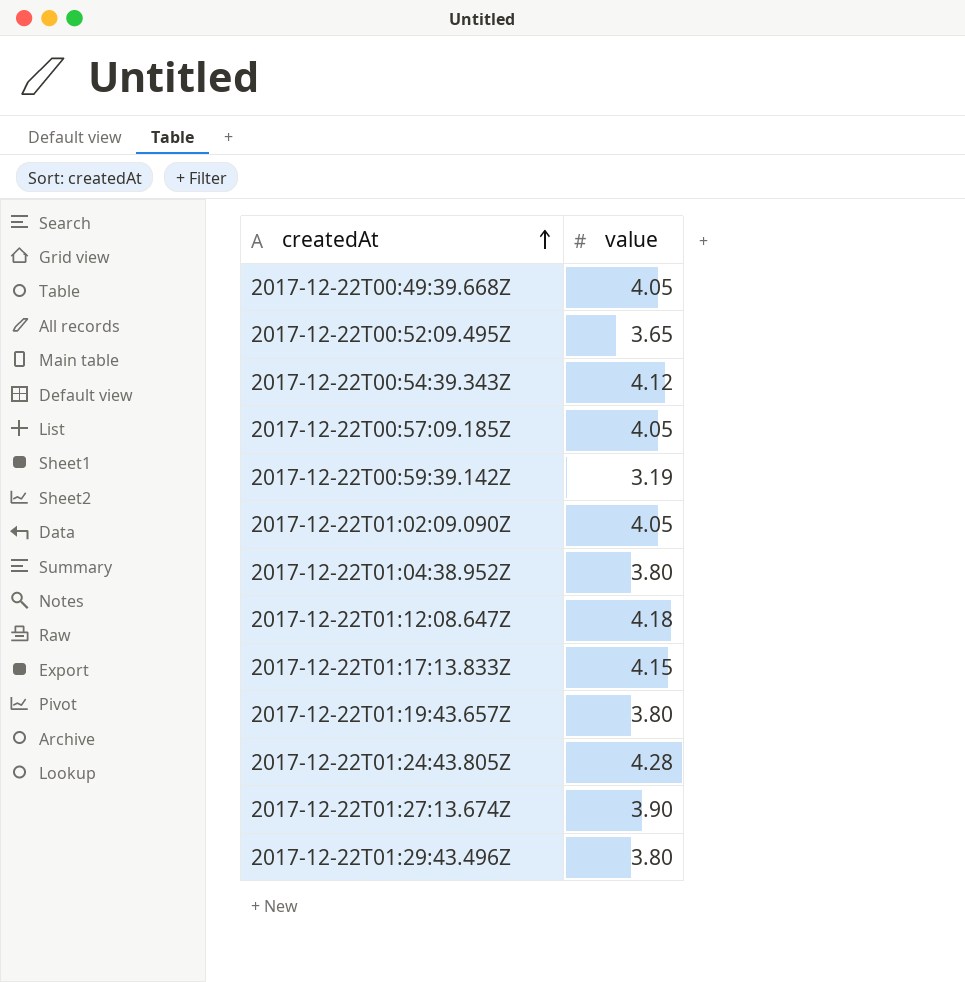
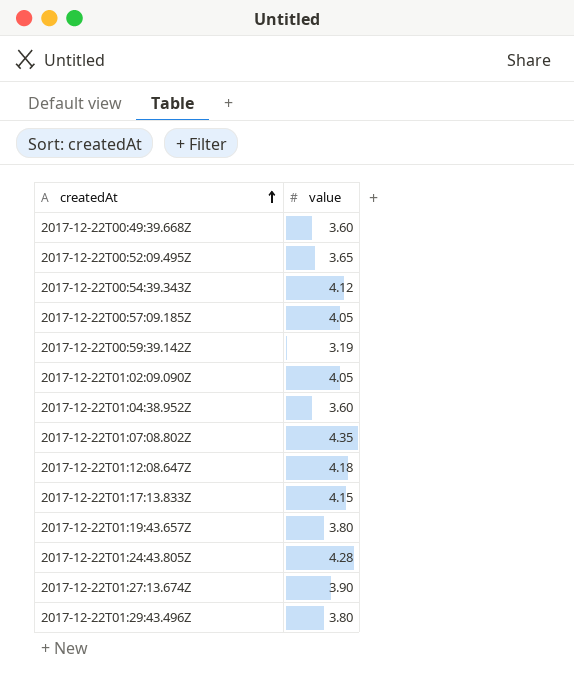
2017-12-22T00:49:39.668Z | value: 4.05 -> 3.60
2017-12-22T01:04:38.952Z | value: 3.80 -> 3.60
row 2017-12-22T01:07:08.802Z: none -> 4.35

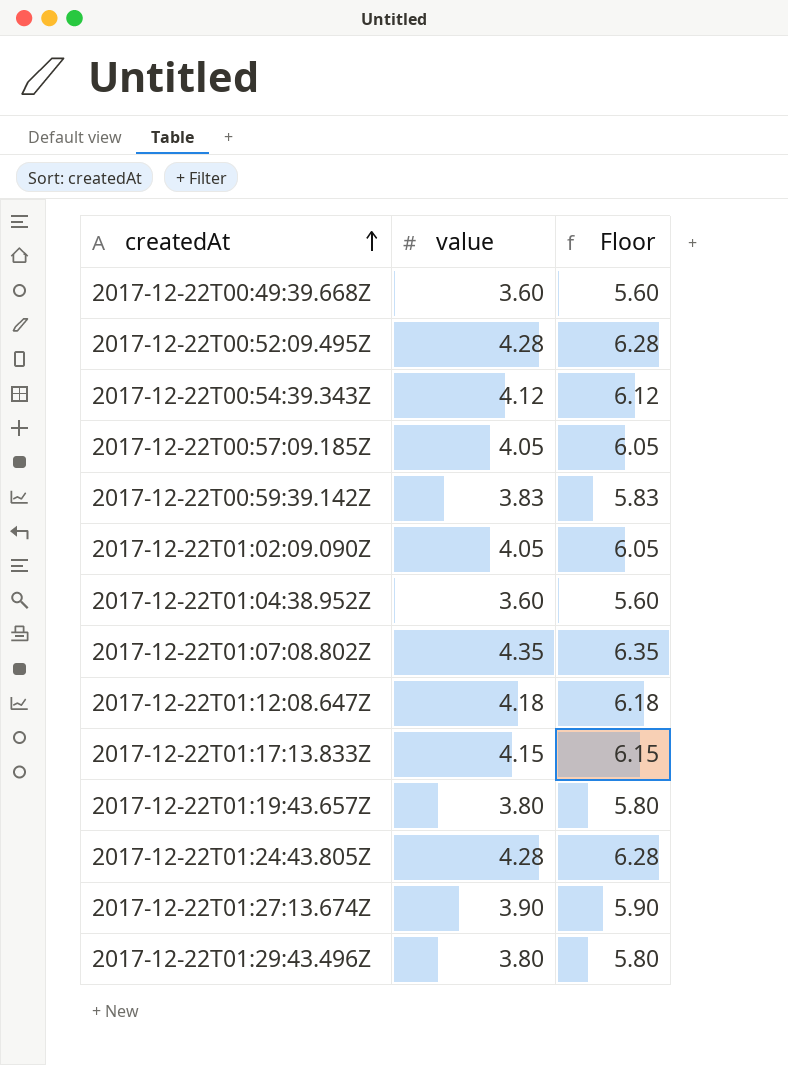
column Floor | formula: none -> [value] + 2
2017-12-22T00:52:09.495Z | value: 3.65 -> 4.28
2017-12-22T00:59:39.142Z | value: 3.19 -> 3.83

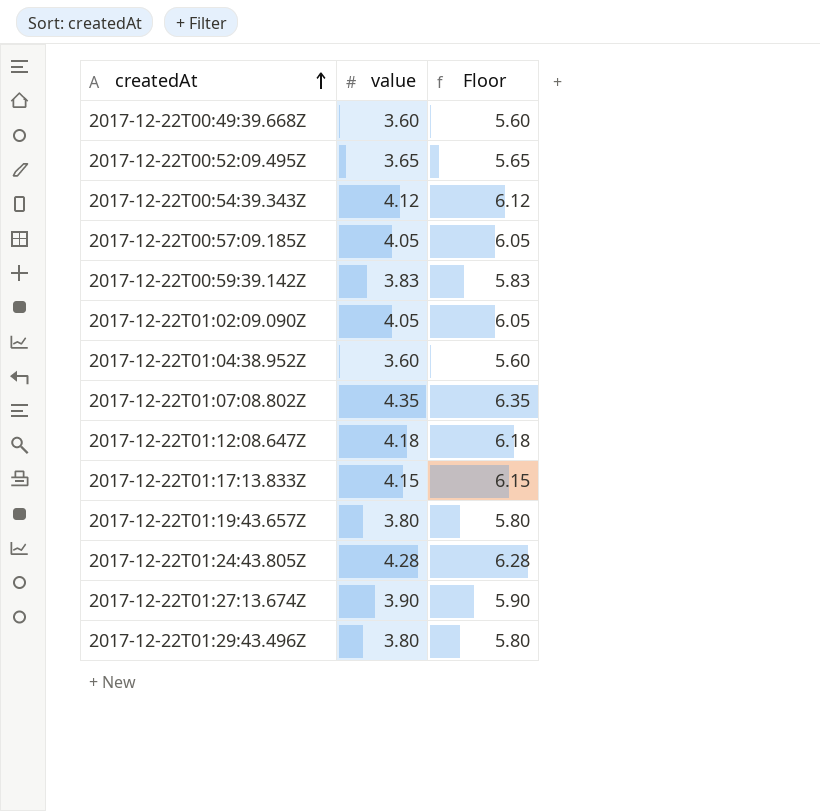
2017-12-22T00:52:09.495Z | value: 4.28 -> 3.65
2017-12-22T00:52:09.495Z | Floor: 6.28 -> 5.65

